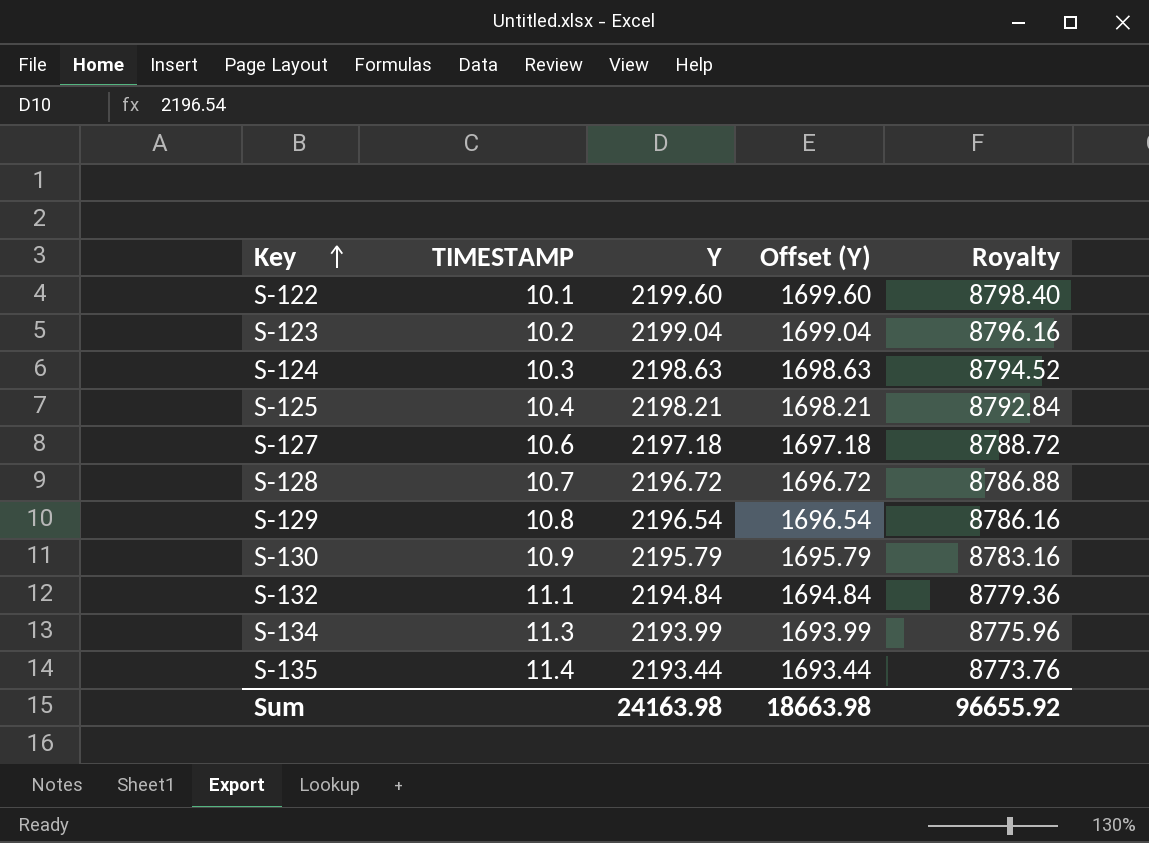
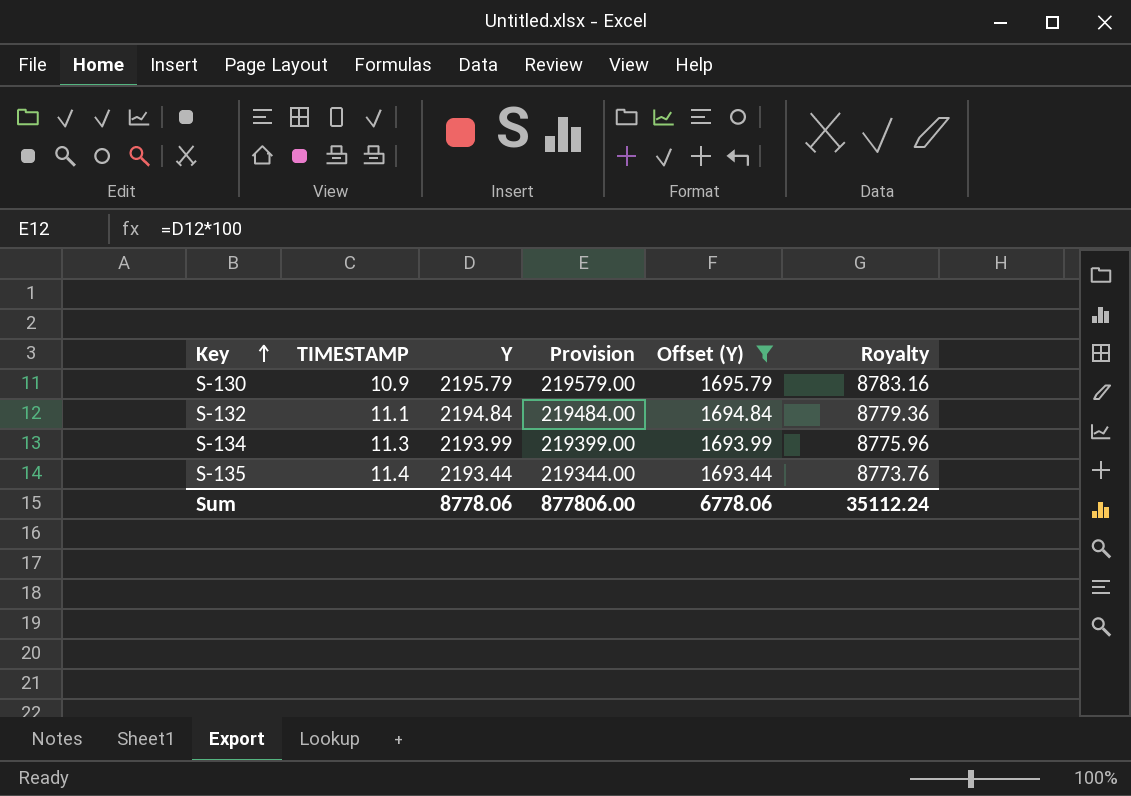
filter: none -> Offset (Y) <= 1695.79
column Provision | formula: none -> [Y] * 100
Sum | Y: 24163.98 -> 8778.06
Sum | Offset (Y): 18663.98 -> 6778.06
Sum | Royalty: 96655.92 -> 35112.24

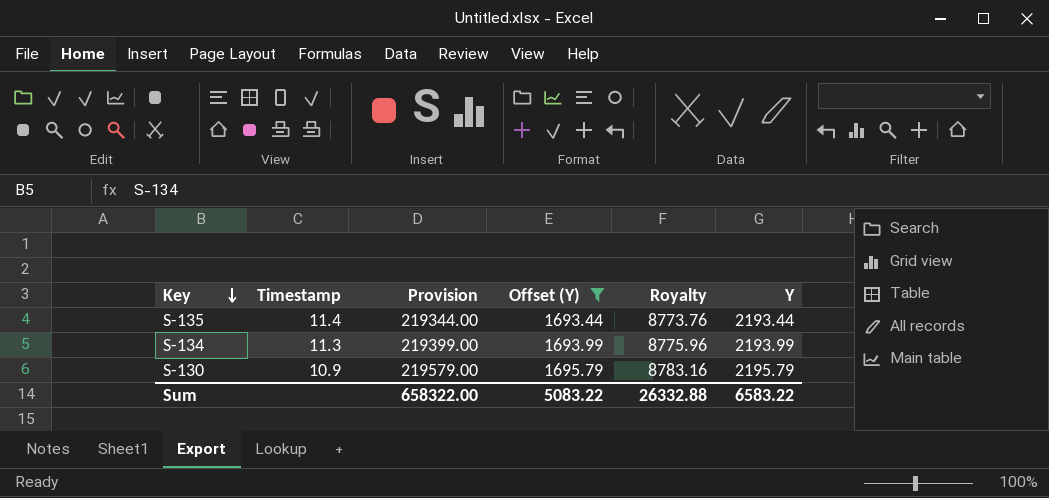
row order: Key ascending -> Key descending
column name: TIMESTAMP -> Timestamp
column Y | position: 3 -> 6
row S-132: 11.1 | 2194.84 | 219484.00 | 1694.84 | 8779.36 -> none
Sum | Provision: 877806.00 -> 658322.00
Sum | Offset (Y): 6778.06 -> 5083.22
Sum | Royalty: 35112.24 -> 26332.88
Sum | Y: 8778.06 -> 6583.22

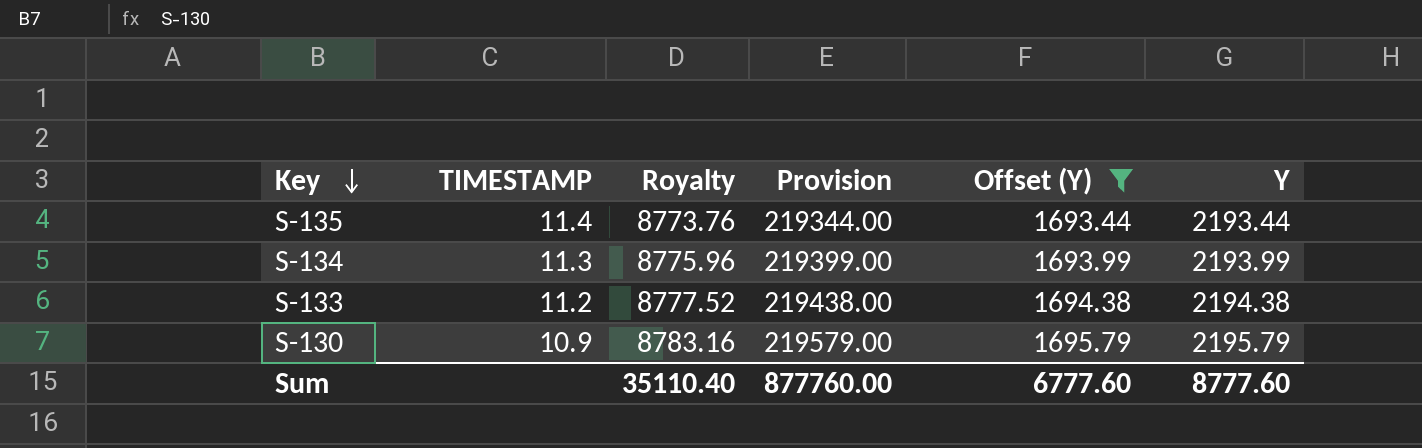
column name: Timestamp -> TIMESTAMP
column Royalty | position: 5 -> 3
row S-133: none -> 11.2 | 8777.52 | 219438.00 | 1694.38 | 2194.38
Sum | Royalty: 26332.88 -> 35110.40
Sum | Provision: 658322.00 -> 877760.00
Sum | Offset (Y): 5083.22 -> 6777.60
Sum | Y: 6583.22 -> 8777.60

